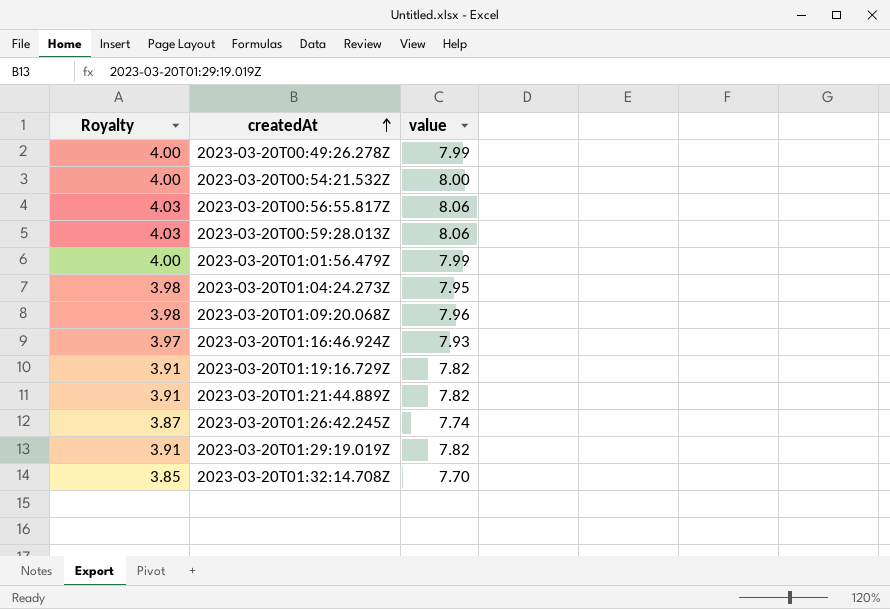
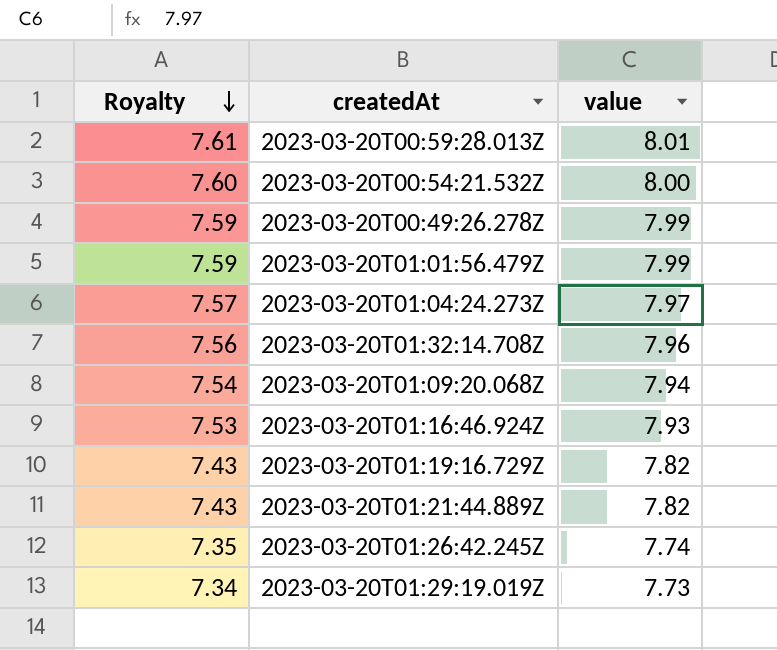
row order: createdAt ascending -> Royalty descending
column Royalty | formula: [value] * 0.5 -> [value] * 0.95
row 2023-03-20T00:56:55.817Z: 4.03 | 8.06 -> none
2023-03-20T00:59:28.013Z | value: 8.06 -> 8.01
2023-03-20T01:04:24.273Z | value: 7.95 -> 7.97
2023-03-20T01:32:14.708Z | value: 7.70 -> 7.96
2023-03-20T01:09:20.068Z | value: 7.96 -> 7.94
2023-03-20T01:29:19.019Z | value: 7.82 -> 7.73

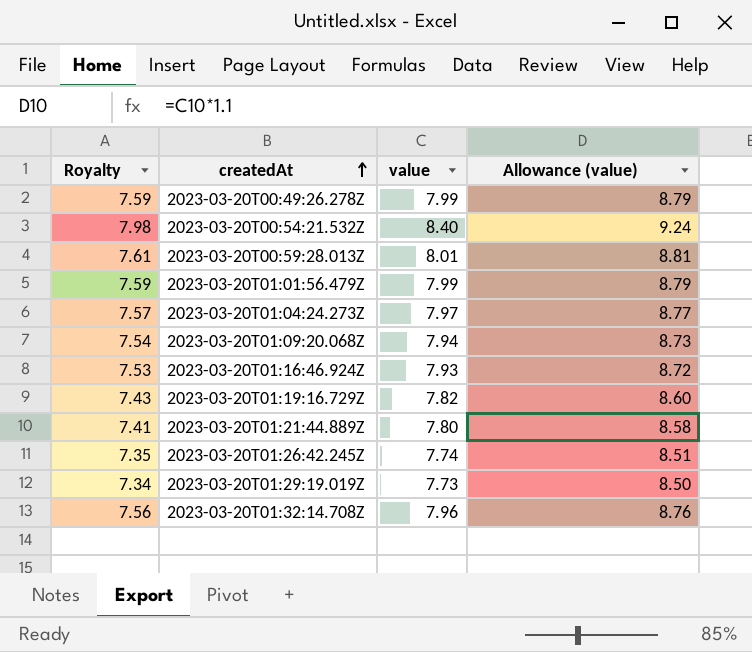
row order: Royalty descending -> createdAt ascending
column Allowance (value) | formula: none -> [value] * 1.1
2023-03-20T00:54:21.532Z | Royalty: 7.60 -> 7.98
2023-03-20T00:54:21.532Z | value: 8.00 -> 8.40
2023-03-20T01:21:44.889Z | Royalty: 7.43 -> 7.41
2023-03-20T01:21:44.889Z | value: 7.82 -> 7.80

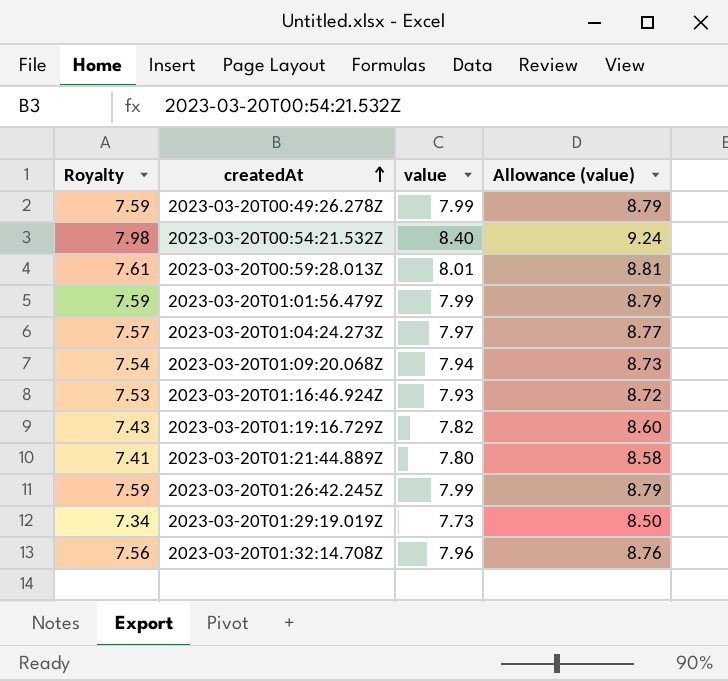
2023-03-20T01:26:42.245Z | Royalty: 7.35 -> 7.59
2023-03-20T01:26:42.245Z | value: 7.74 -> 7.99
2023-03-20T01:26:42.245Z | Allowance (value): 8.51 -> 8.79

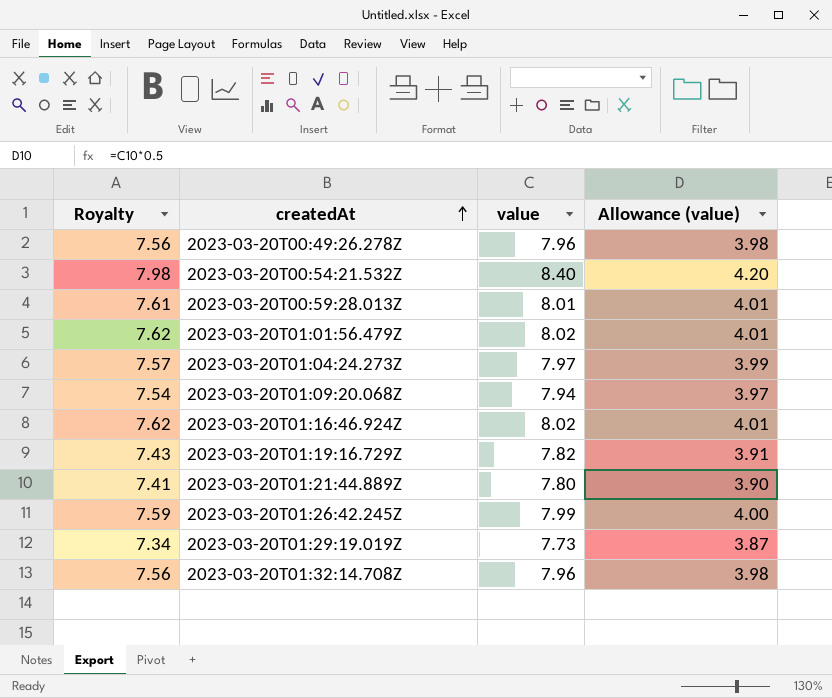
column Allowance (value) | formula: [value] * 1.1 -> [value] * 0.5
2023-03-20T00:49:26.278Z | Royalty: 7.59 -> 7.56
2023-03-20T00:49:26.278Z | value: 7.99 -> 7.96
2023-03-20T01:01:56.479Z | Royalty: 7.59 -> 7.62
2023-03-20T01:01:56.479Z | value: 7.99 -> 8.02
2023-03-20T01:16:46.924Z | Royalty: 7.53 -> 7.62
2023-03-20T01:16:46.924Z | value: 7.93 -> 8.02

